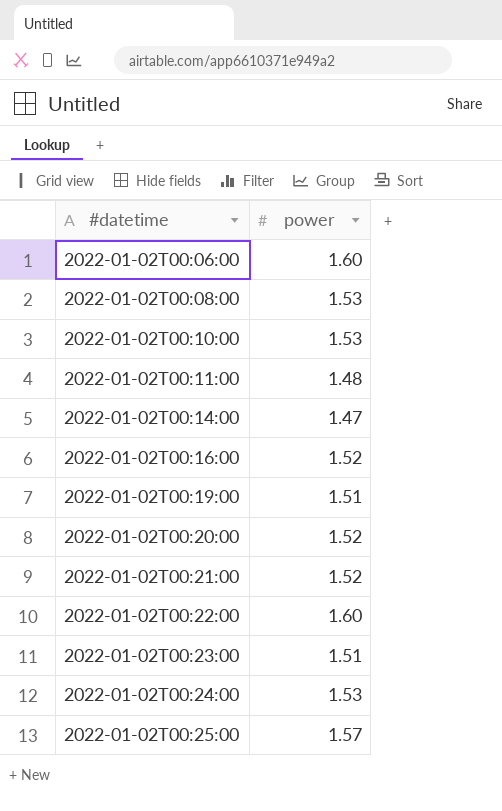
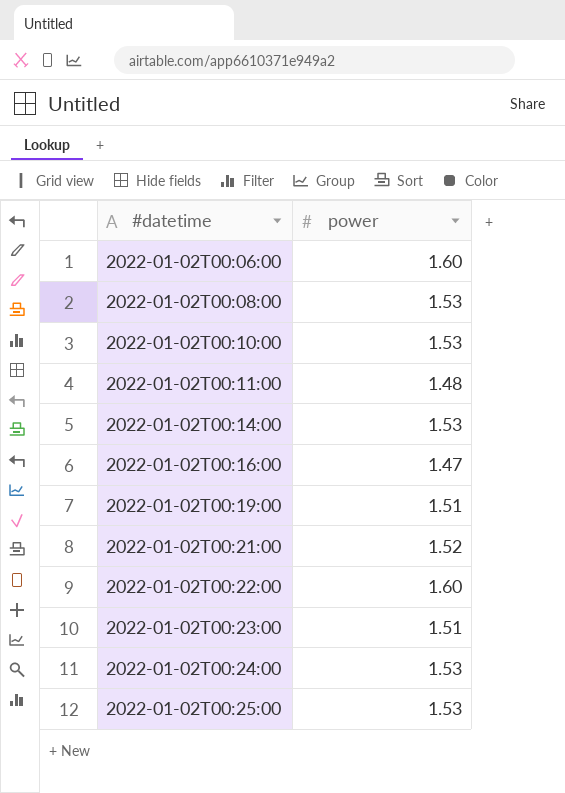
row 2022-01-02T00:20:00: 1.52 -> none
2022-01-02T00:14:00 | power: 1.47 -> 1.53
2022-01-02T00:16:00 | power: 1.52 -> 1.47
2022-01-02T00:25:00 | power: 1.57 -> 1.53

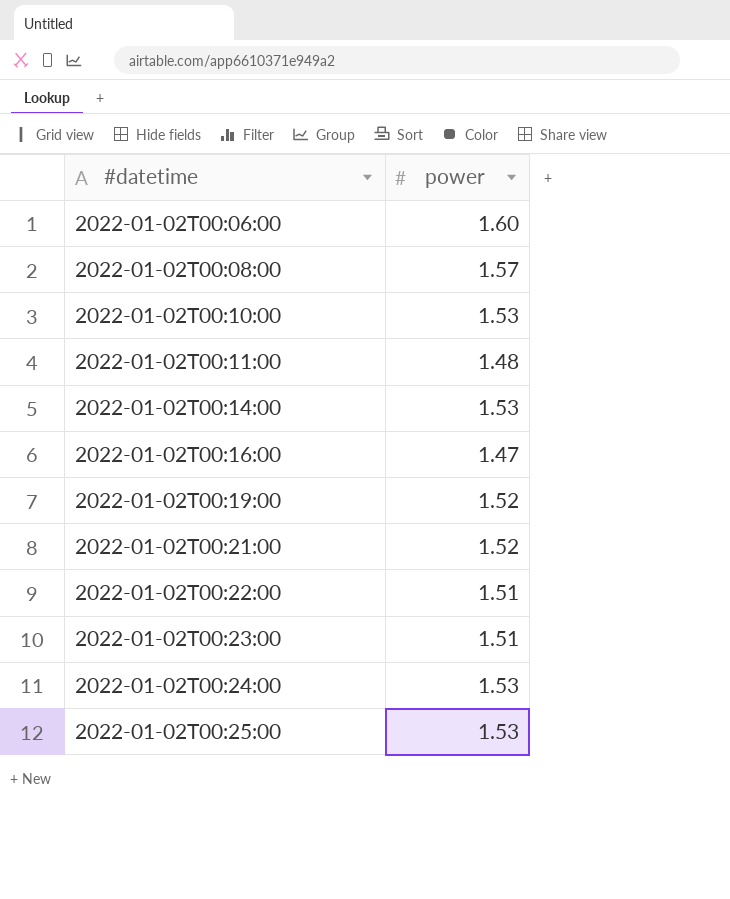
2022-01-02T00:08:00 | power: 1.53 -> 1.57
2022-01-02T00:19:00 | power: 1.51 -> 1.52
2022-01-02T00:22:00 | power: 1.60 -> 1.51

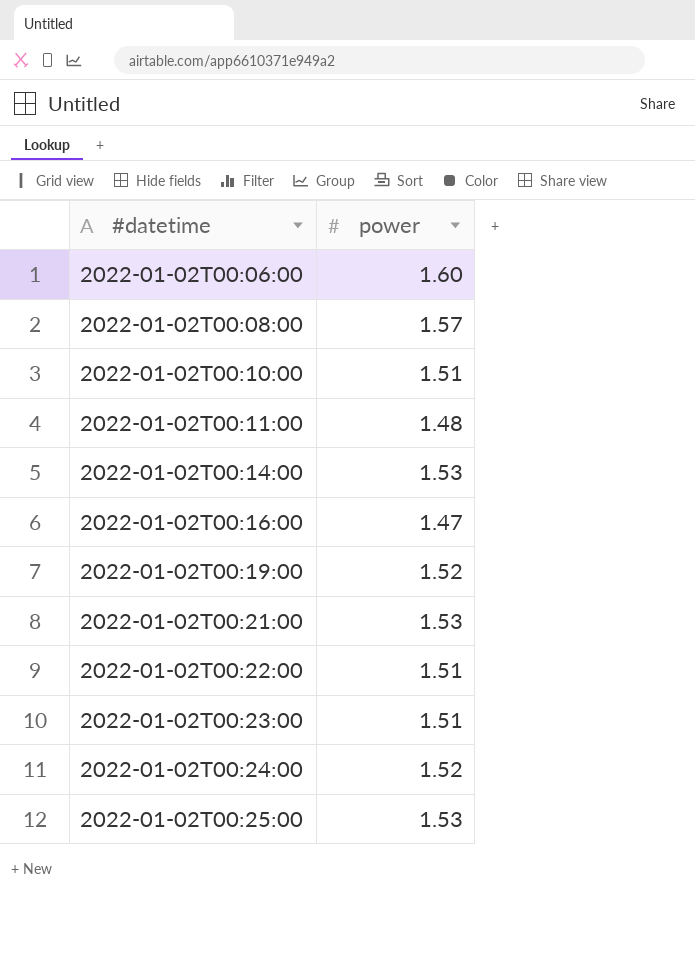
2022-01-02T00:10:00 | power: 1.53 -> 1.51
2022-01-02T00:21:00 | power: 1.52 -> 1.53
2022-01-02T00:24:00 | power: 1.53 -> 1.52

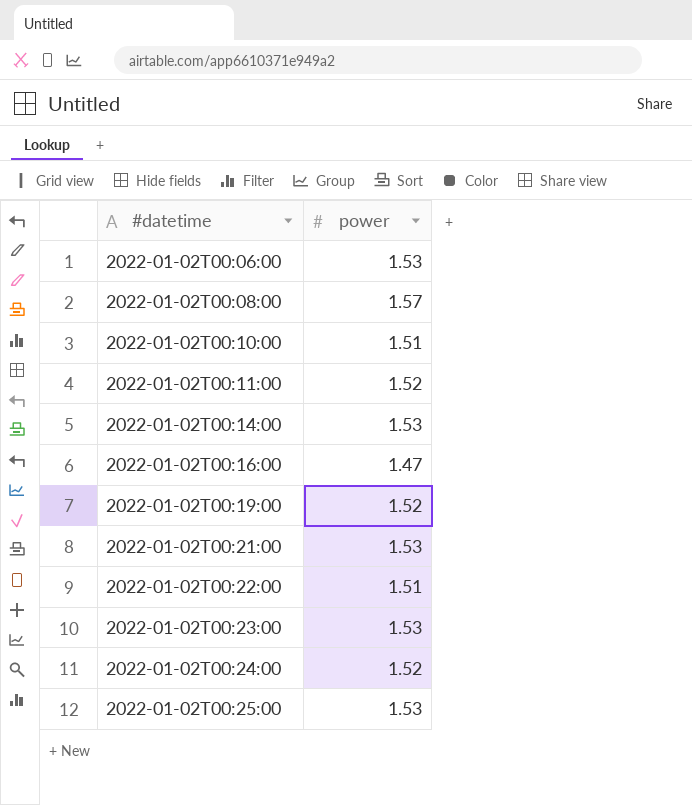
2022-01-02T00:06:00 | power: 1.60 -> 1.53
2022-01-02T00:11:00 | power: 1.48 -> 1.52
2022-01-02T00:23:00 | power: 1.51 -> 1.53

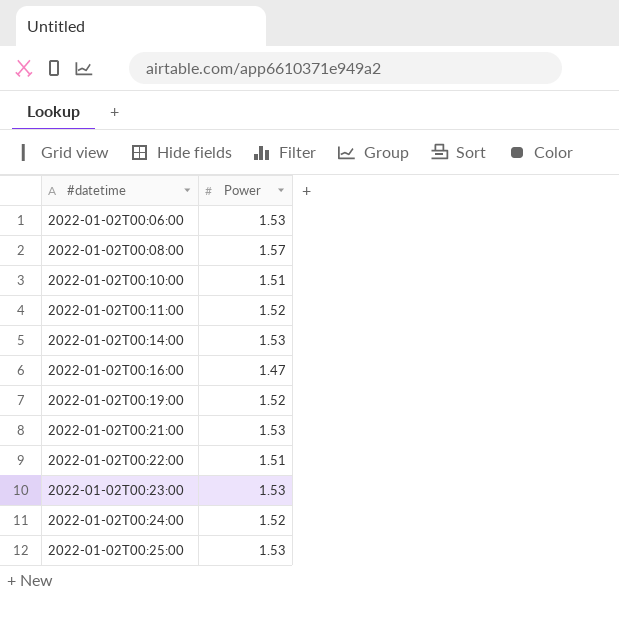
column name: power -> Power

